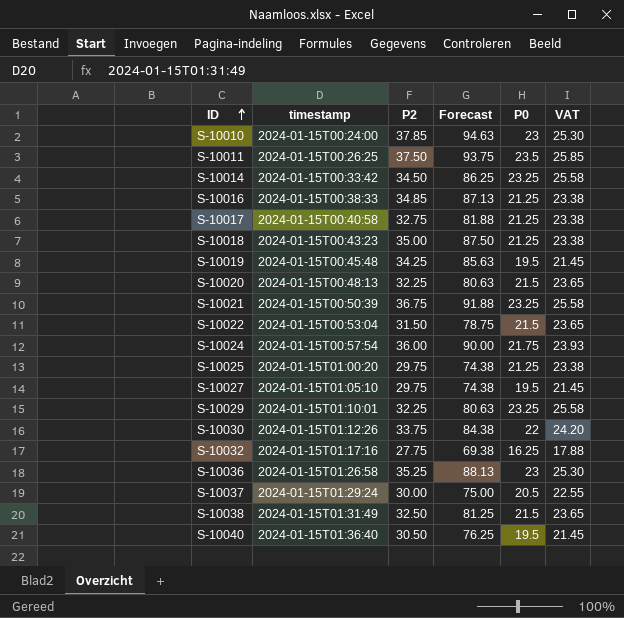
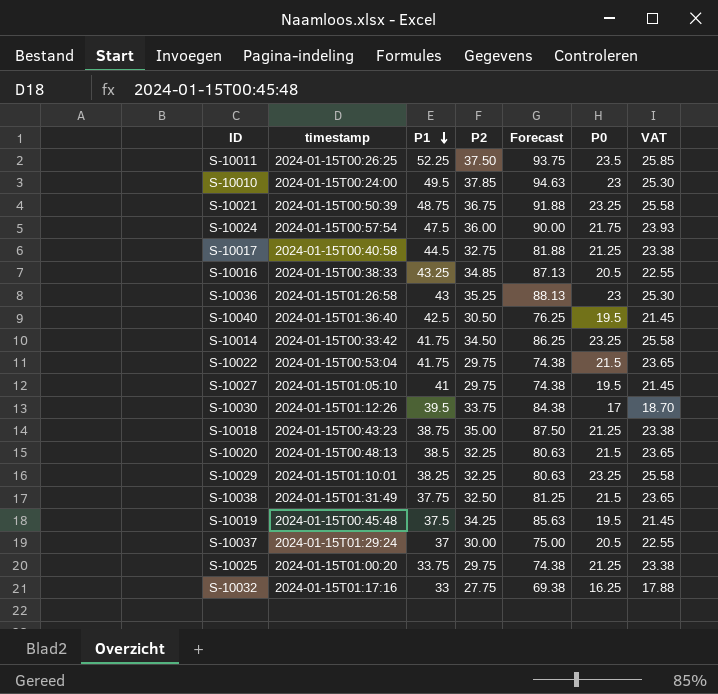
row order: ID ascending -> P1 descending
column P1 | position: none -> 3
S-10016 | P0: 21.25 -> 20.5
S-10016 | VAT: 23.38 -> 22.55
S-10022 | P2: 31.50 -> 29.75
S-10022 | Forecast: 78.75 -> 74.38
S-10030 | P0: 22 -> 17
S-10030 | VAT: 24.20 -> 18.70

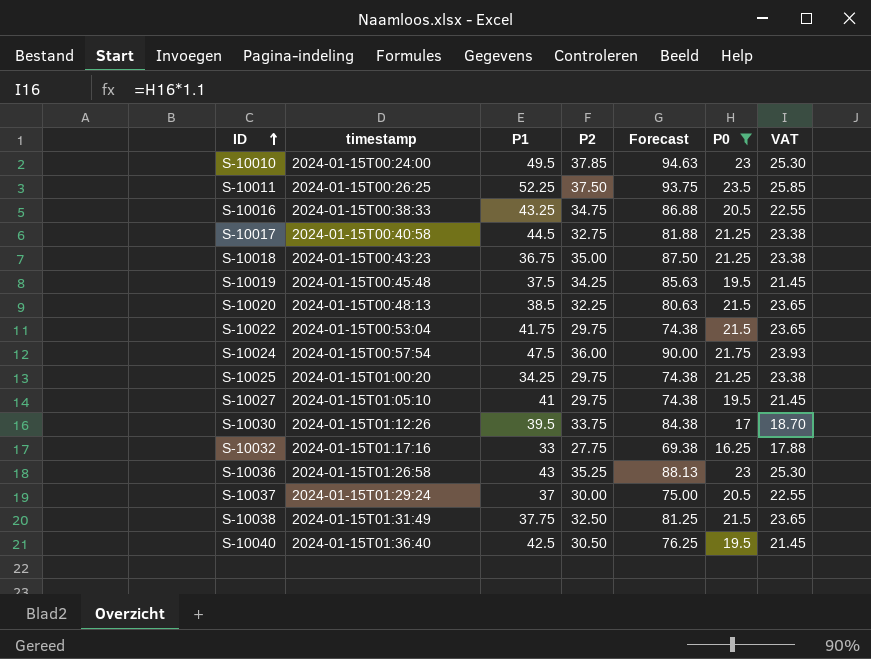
filter: none -> P0 != 23.25
row order: P1 descending -> ID ascending
S-10016 | P2: 34.85 -> 34.75
S-10016 | Forecast: 87.13 -> 86.88
S-10018 | P1: 38.75 -> 36.75
S-10025 | P1: 33.75 -> 34.25

